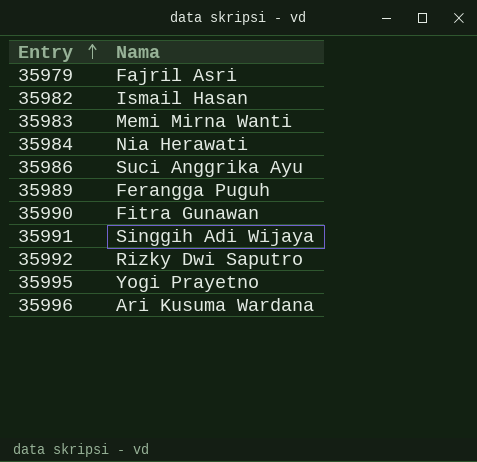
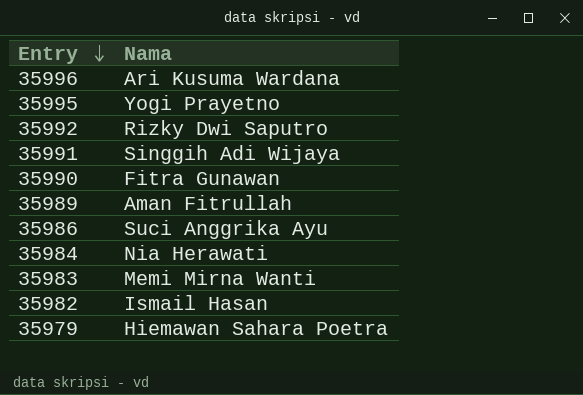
row order: Entry ascending -> Entry descending
35989 | Nama: Ferangga Puguh -> Aman Fitrullah
35979 | Nama: Fajril Asri -> Hiemawan Sahara Poetra

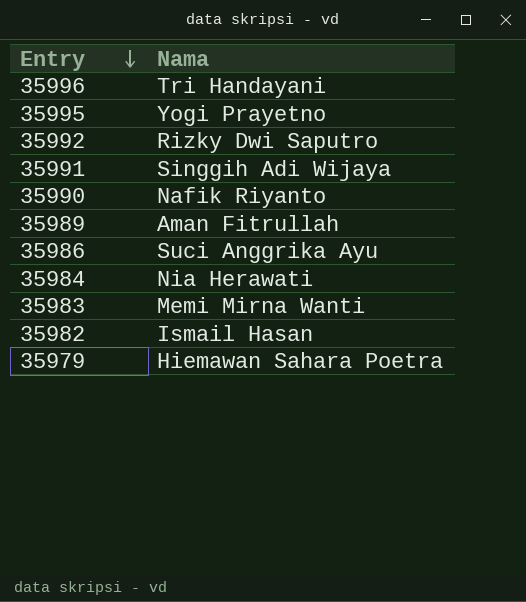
35996 | Nama: Ari Kusuma Wardana -> Tri Handayani
35990 | Nama: Fitra Gunawan -> Nafik Riyanto

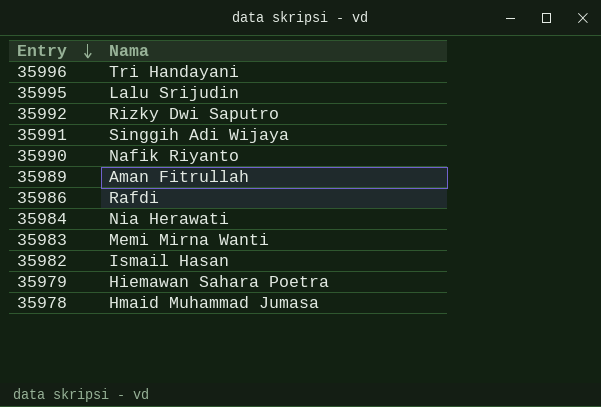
35995 | Nama: Yogi Prayetno -> Lalu Srijudin
35986 | Nama: Suci Anggrika Ayu -> Rafdi
row 35978: none -> Hmaid Muhammad Jumasa

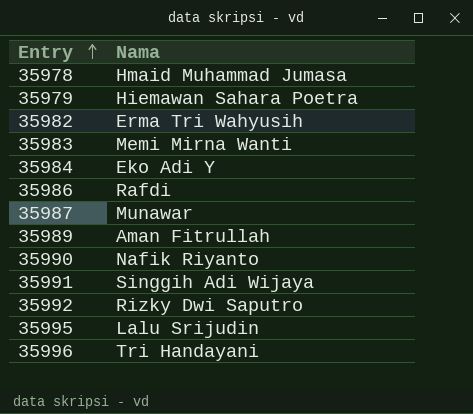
row order: Entry descending -> Entry ascending
35982 | Nama: Ismail Hasan -> Erma Tri Wahyusih
35984 | Nama: Nia Herawati -> Eko Adi Y
row 35987: none -> Munawar

